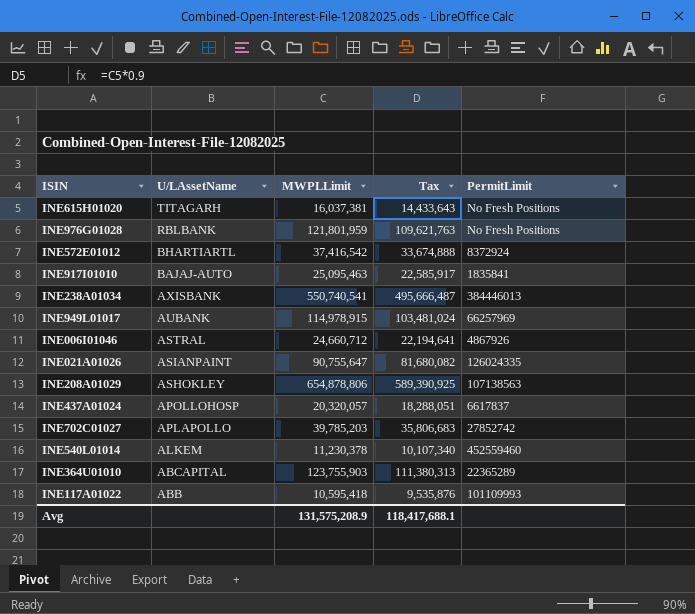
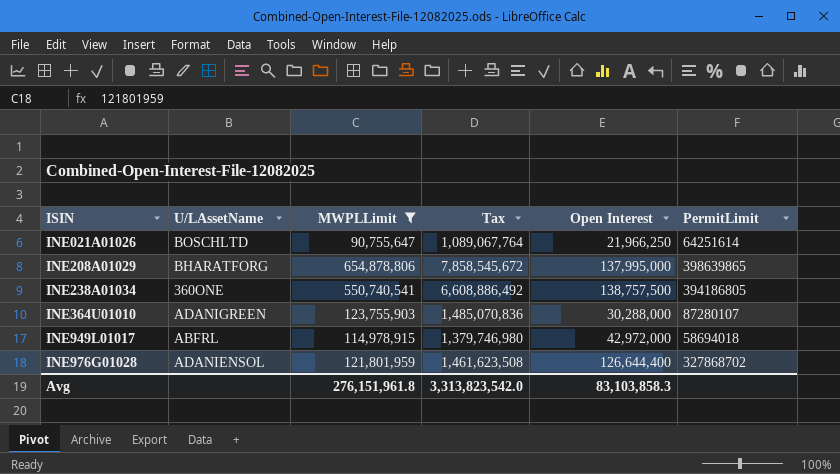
filter: none -> MWPLLimit >= 90,755,647
row order: U/LAssetName descending -> ISIN ascending
column Tax | formula: [MWPLLimit] * 0.9 -> [MWPLLimit] * 12
column Open Interest | position: none -> 5
INE021A01026 | U/LAssetName: ASIANPAINT -> BOSCHLTD
INE021A01026 | PermitLimit: 126024335 -> 64251614
INE208A01029 | U/LAssetName: ASHOKLEY -> BHARATFORG
INE208A01029 | PermitLimit: 107138563 -> 398639865
INE238A01034 | U/LAssetName: AXISBANK -> 360ONE
INE238A01034 | PermitLimit: 384446013 -> 394186805
INE364U01010 | U/LAssetName: ABCAPITAL -> ADANIGREEN
INE364U01010 | PermitLimit: 22365289 -> 87280107
INE949L01017 | U/LAssetName: AUBANK -> ABFRL
INE949L01017 | PermitLimit: 66257969 -> 58694018
INE976G01028 | U/LAssetName: RBLBANK -> ADANIENSOL
INE976G01028 | PermitLimit: No Fresh Positions -> 327868702
Avg | MWPLLimit: 131,575,208.9 -> 276,151,961.8
Avg | Tax: 118,417,688.1 -> 3,313,823,542.0

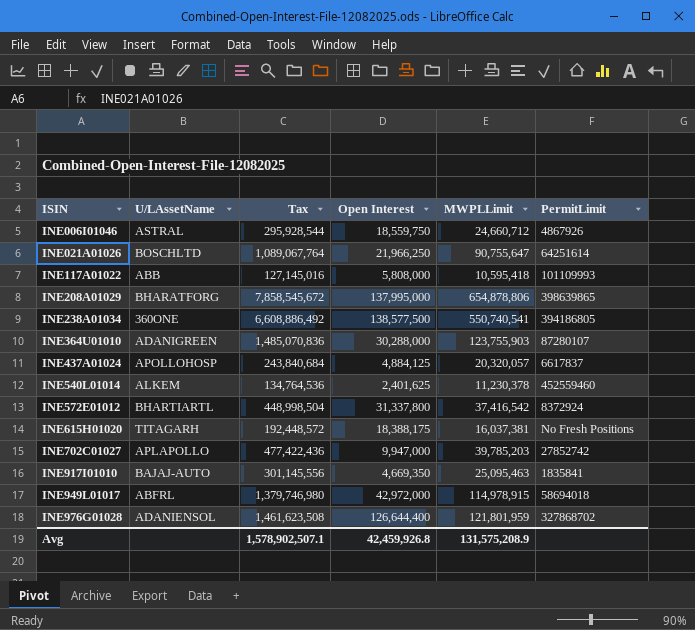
filter: MWPLLimit >= 90,755,647 -> none
column MWPLLimit | position: 3 -> 5
INE238A01034 | Open Interest: 138,757,500 -> 138,577,500
Avg | Tax: 3,313,823,542.0 -> 1,578,902,507.1
Avg | Open Interest: 83,103,858.3 -> 42,459,926.8
Avg | MWPLLimit: 276,151,961.8 -> 131,575,208.9

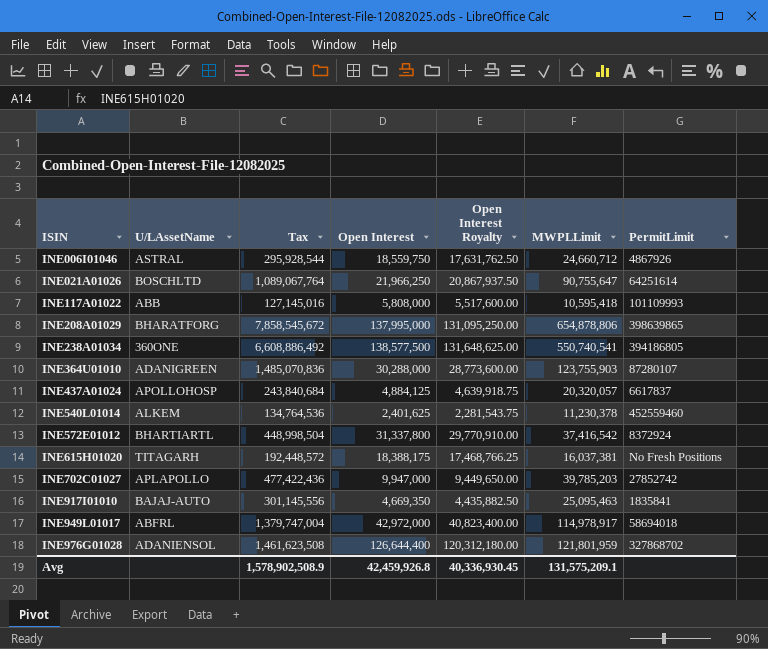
column Open Interest Royalty | formula: none -> [Open Interest] * 0.95
INE949L01017 | Tax: 1,379,746,980 -> 1,379,747,004
INE949L01017 | MWPLLimit: 114,978,915 -> 114,978,917
Avg | Tax: 1,578,902,507.1 -> 1,578,902,508.9
Avg | MWPLLimit: 131,575,208.9 -> 131,575,209.1

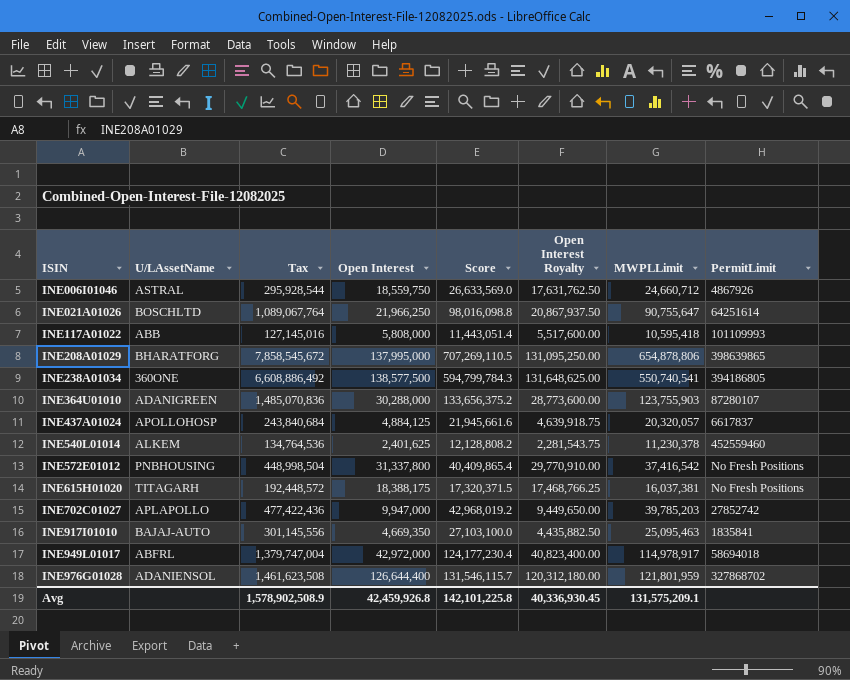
column Score | formula: none -> [MWPLLimit] * 1.08
INE572E01012 | U/LAssetName: BHARTIARTL -> PNBHOUSING
INE572E01012 | PermitLimit: 8372924 -> No Fresh Positions

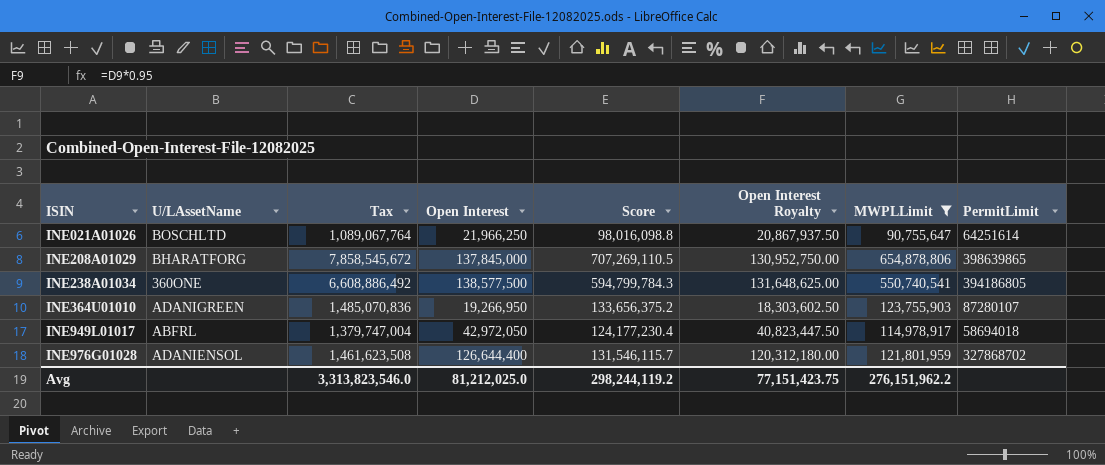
filter: none -> MWPLLimit >= 90,755,647
INE208A01029 | Open Interest: 137,995,000 -> 137,845,000
INE208A01029 | Open Interest Royalty: 131,095,250.00 -> 130,952,750.00
INE364U01010 | Open Interest: 30,288,000 -> 19,266,950
INE364U01010 | Open Interest Royalty: 28,773,600.00 -> 18,303,602.50
INE949L01017 | Open Interest: 42,972,000 -> 42,972,050
INE949L01017 | Open Interest Royalty: 40,823,400.00 -> 40,823,447.50
Avg | Tax: 1,578,902,508.9 -> 3,313,823,546.0
Avg | Open Interest: 42,459,926.8 -> 81,212,025.0
Avg | Score: 142,101,225.8 -> 298,244,119.2
Avg | Open Interest Royalty: 40,336,930.45 -> 77,151,423.75
Avg | MWPLLimit: 131,575,209.1 -> 276,151,962.2

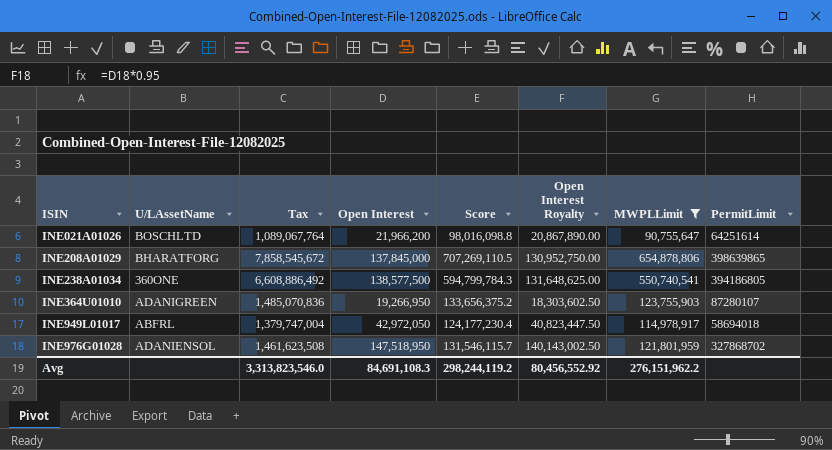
INE021A01026 | Open Interest: 21,966,250 -> 21,966,200
INE021A01026 | Open Interest Royalty: 20,867,937.50 -> 20,867,890.00
INE976G01028 | Open Interest: 126,644,400 -> 147,518,950
INE976G01028 | Open Interest Royalty: 120,312,180.00 -> 140,143,002.50
Avg | Open Interest: 81,212,025.0 -> 84,691,108.3
Avg | Open Interest Royalty: 77,151,423.75 -> 80,456,552.92

